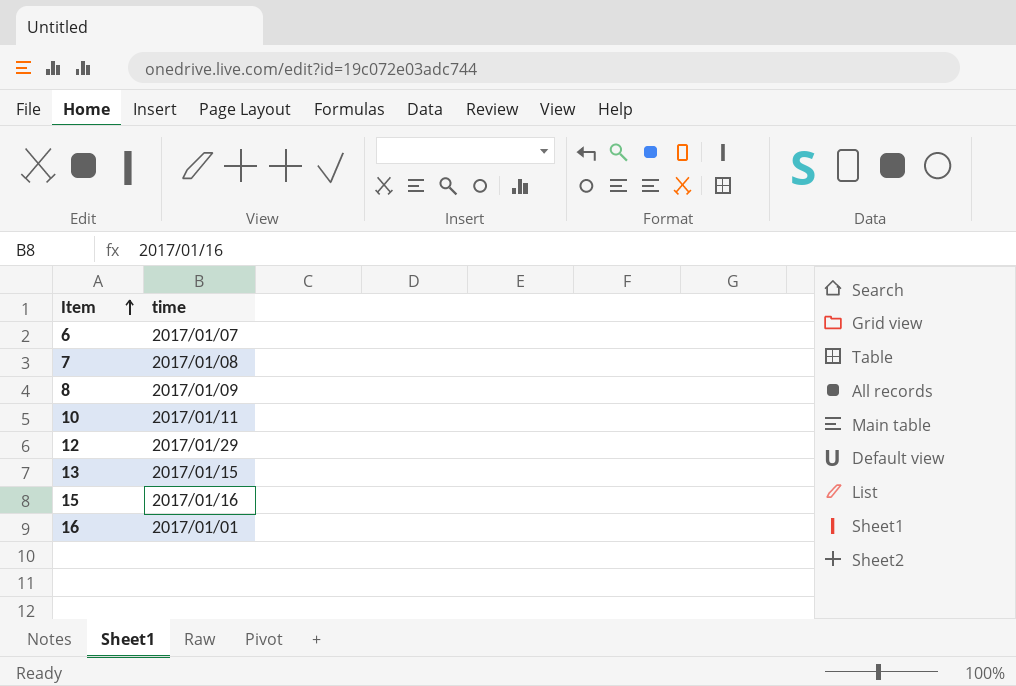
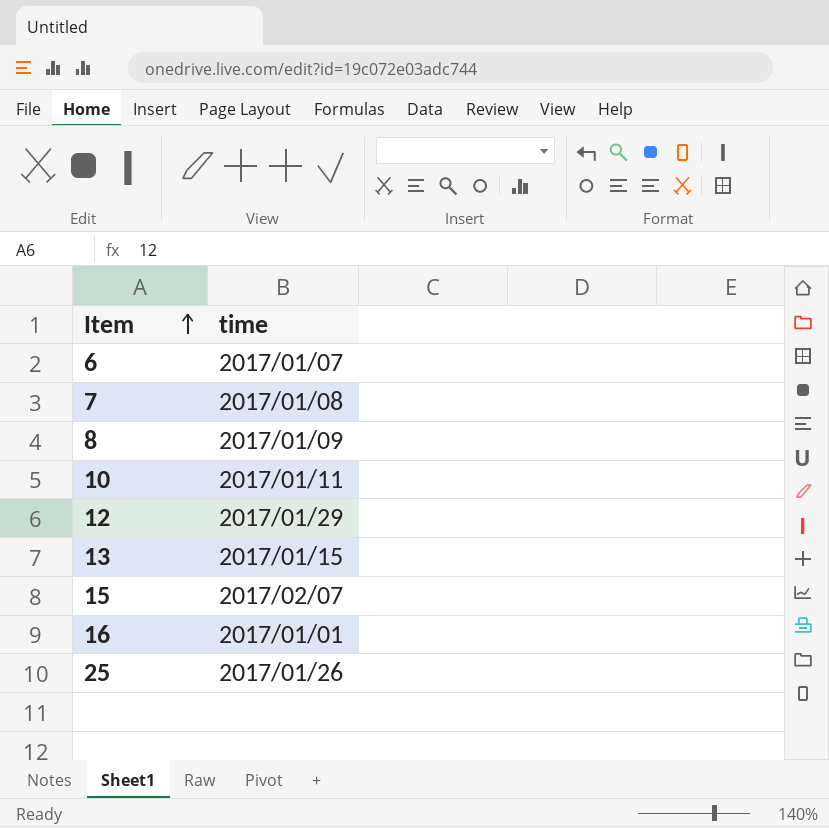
15 | time: 2017/01/16 -> 2017/02/07
row 25: none -> 2017/01/26

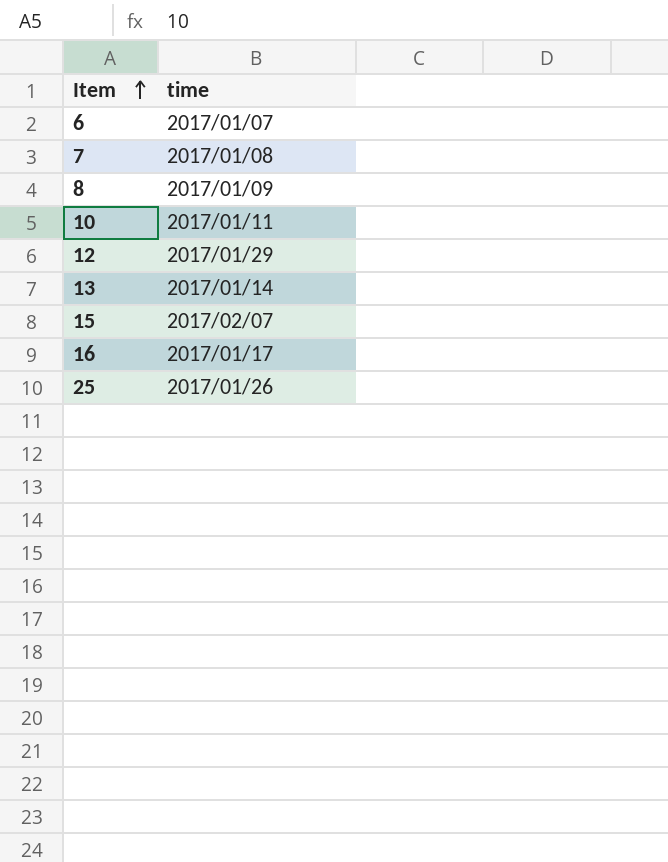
13 | time: 2017/01/15 -> 2017/01/14
16 | time: 2017/01/01 -> 2017/01/17

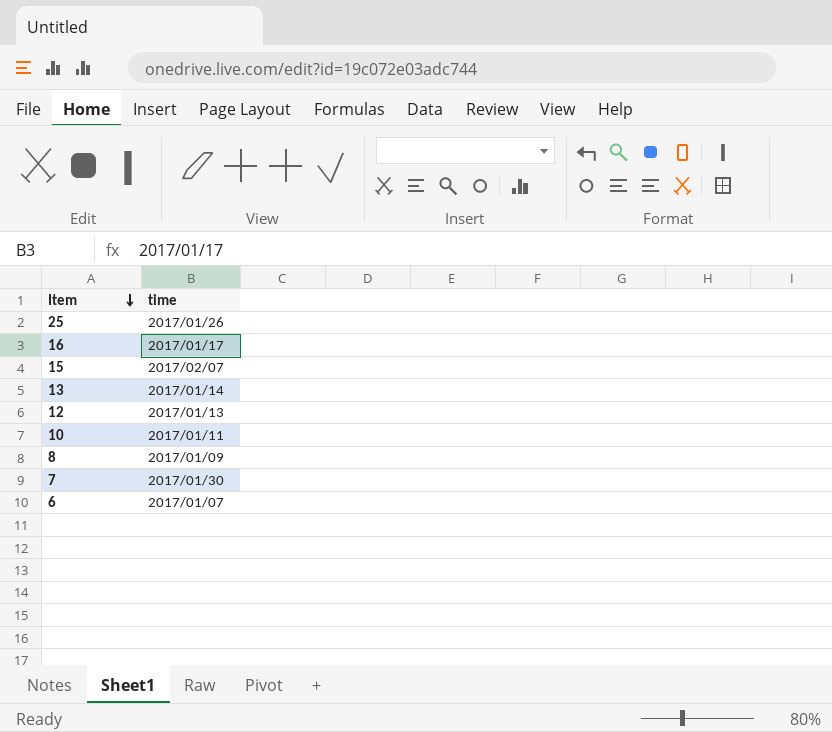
row order: Item ascending -> Item descending
12 | time: 2017/01/29 -> 2017/01/13
7 | time: 2017/01/08 -> 2017/01/30

